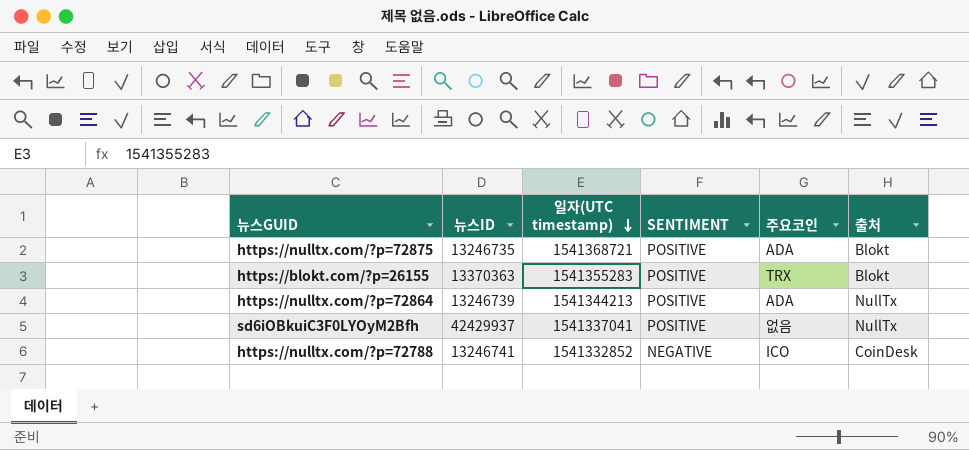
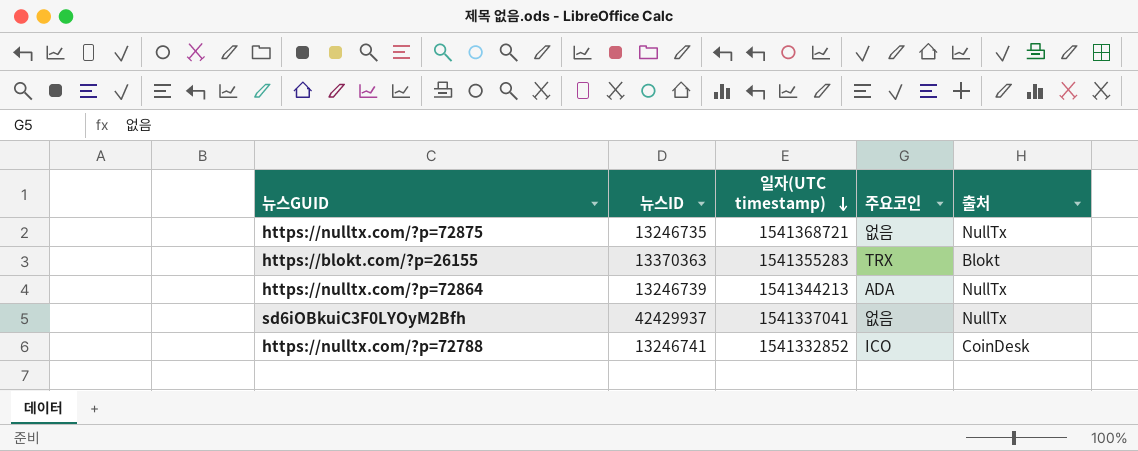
column SENTIMENT | position: 4 -> none
https://nulltx.com/?p=72875 | 주요코인: ADA -> 없음
https://nulltx.com/?p=72875 | 출처: Blokt -> NullTx

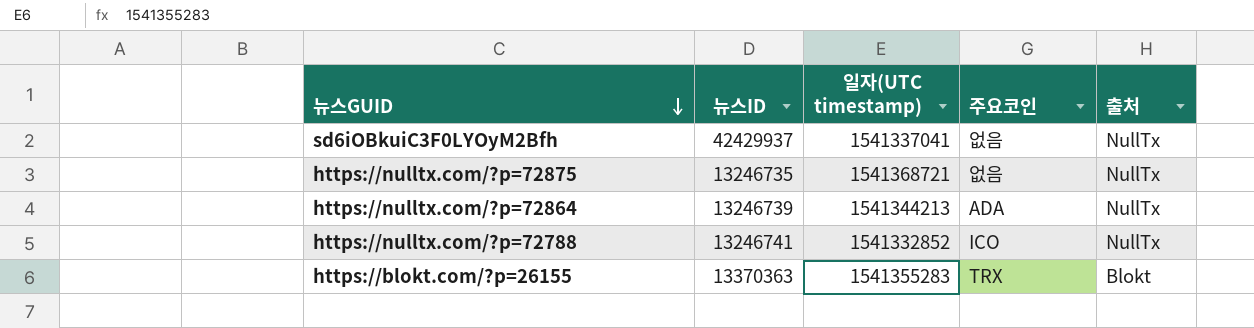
row order: 일자(UTC timestamp) descending -> 뉴스GUID descending
https://nulltx.com/?p=72788 | 출처: CoinDesk -> NullTx

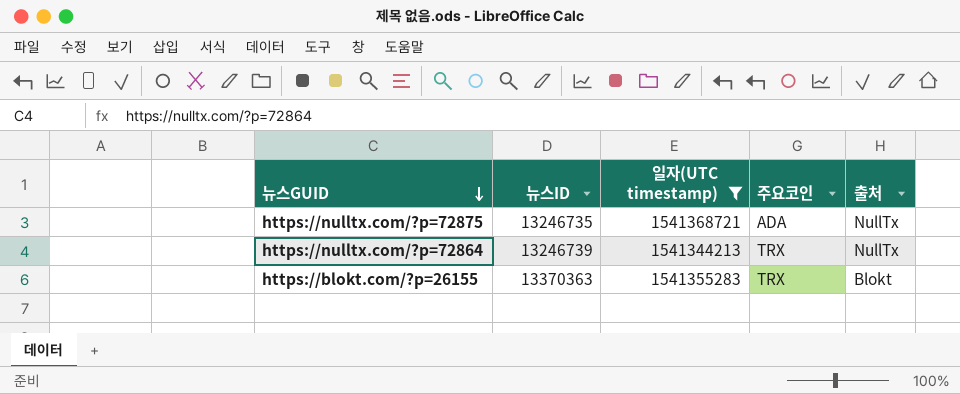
filter: none -> 일자(UTC timestamp) >= 1541344213
https://nulltx.com/?p=72875 | 주요코인: 없음 -> ADA
https://nulltx.com/?p=72864 | 주요코인: ADA -> TRX

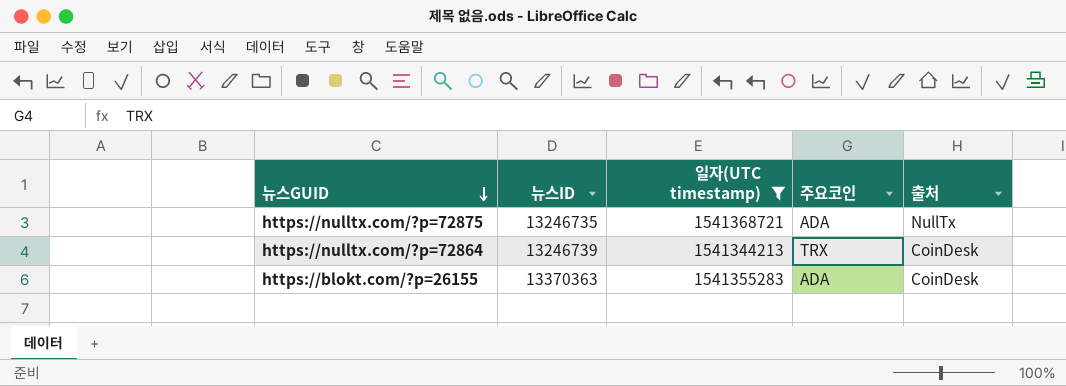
https://nulltx.com/?p=72864 | 출처: NullTx -> CoinDesk
https://blokt.com/?p=26155 | 주요코인: TRX -> ADA
https://blokt.com/?p=26155 | 출처: Blokt -> CoinDesk

